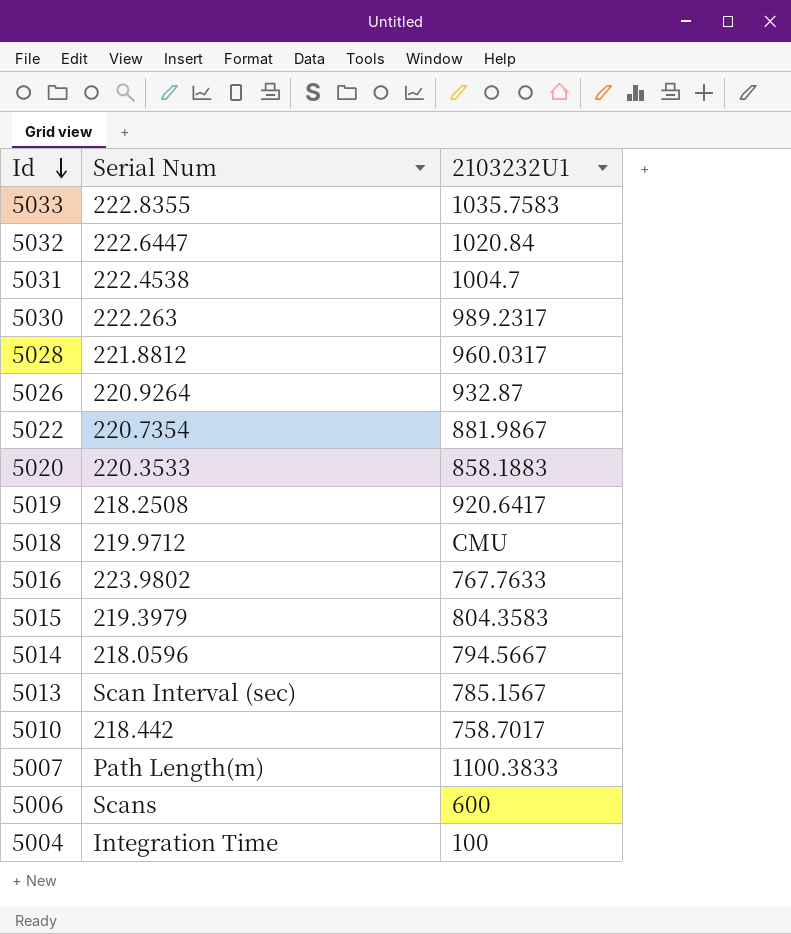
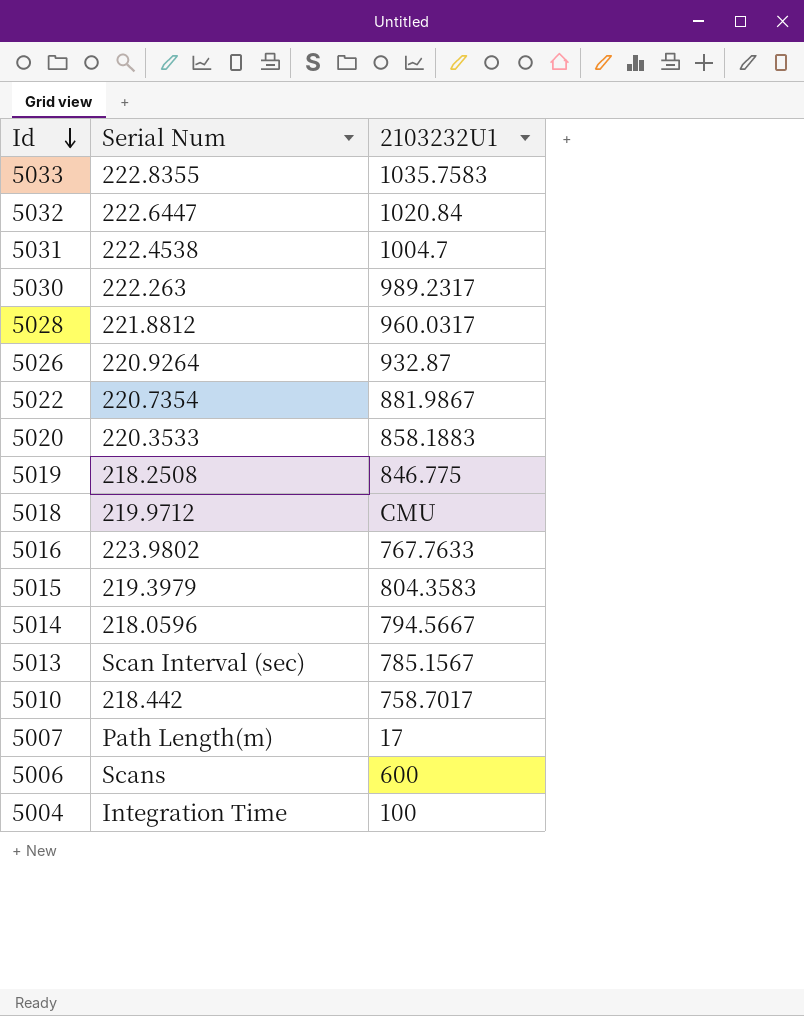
5019 | 2103232U1: 920.6417 -> 846.775
5007 | 2103232U1: 1100.3833 -> 17

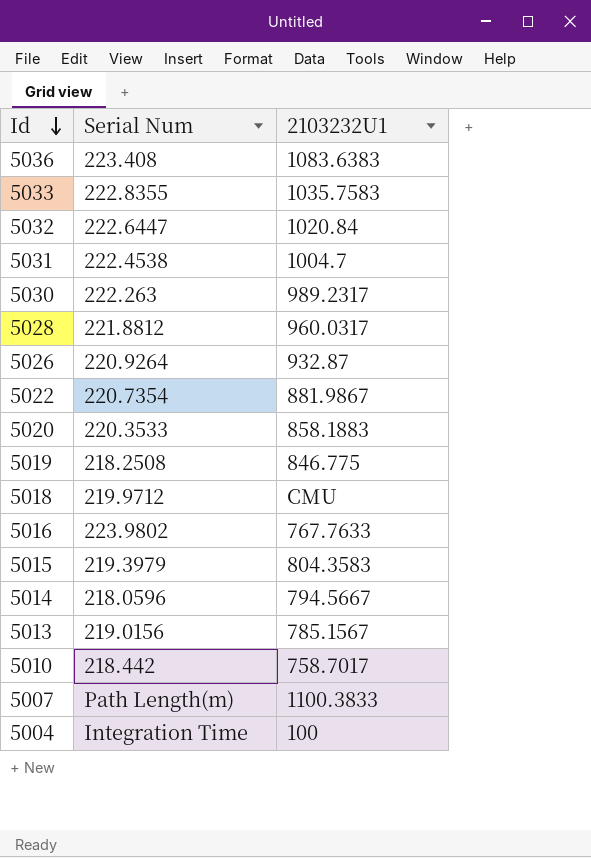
row 5006: Scans | 600 -> none
row 5036: none -> 223.408 | 1083.6383
5013 | Serial Num: Scan Interval (sec) -> 219.0156
5007 | 2103232U1: 17 -> 1100.3833

